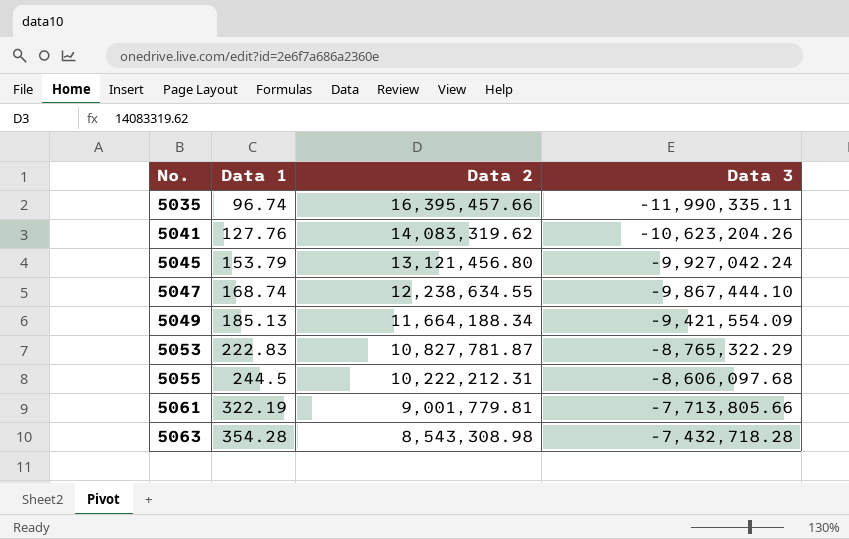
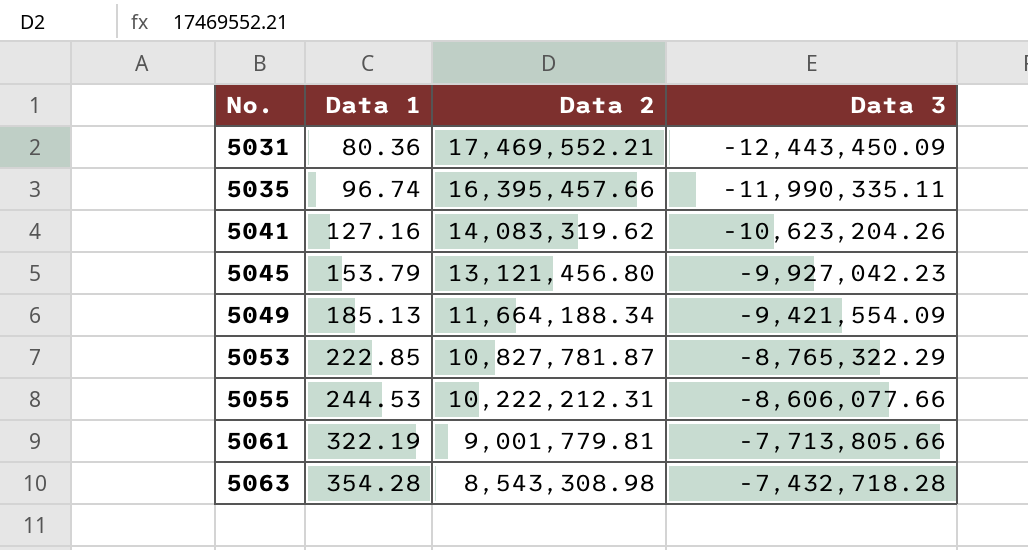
row 5047: 168.74 | 12,238,634.55 | -9,867,444.10 -> none
row 5031: none -> 80.36 | 17,469,552.21 | -12,443,450.09
5041 | Data 1: 127.76 -> 127.16
5045 | Data 3: -9,927,042.24 -> -9,927,042.23
5053 | Data 1: 222.83 -> 222.85
5055 | Data 1: 244.5 -> 244.53
5055 | Data 3: -8,606,097.68 -> -8,606,077.66

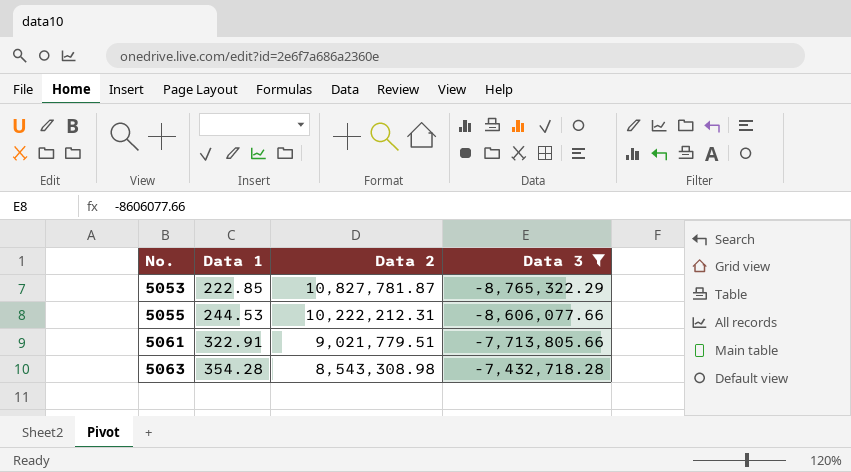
filter: none -> Data 3 >= -8,765,322.29
5061 | Data 1: 322.19 -> 322.91
5061 | Data 2: 9,001,779.81 -> 9,021,779.51

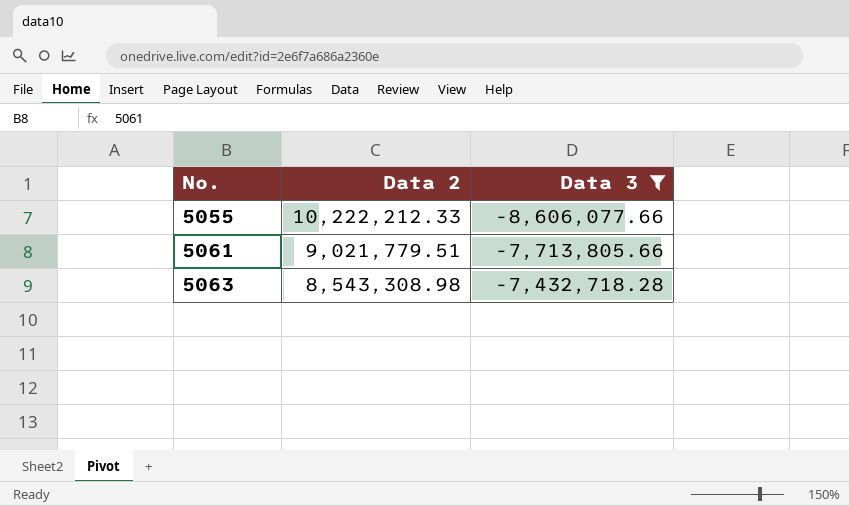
column Data 1 | position: 2 -> none
row 5053: 222.85 | 10,827,781.87 | -8,765,322.29 -> none
5055 | Data 2: 10,222,212.31 -> 10,222,212.33

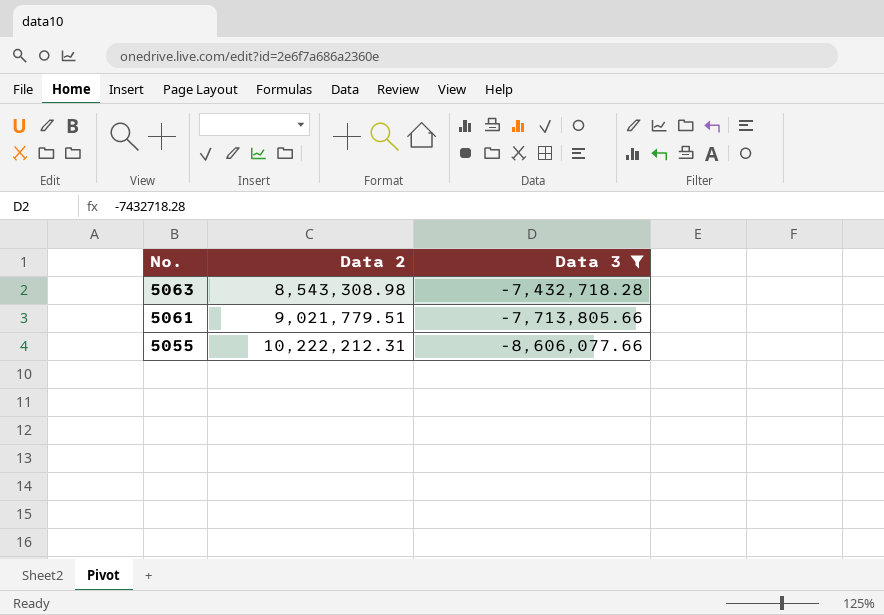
row order: No. ascending -> No. descending
5055 | Data 2: 10,222,212.33 -> 10,222,212.31

